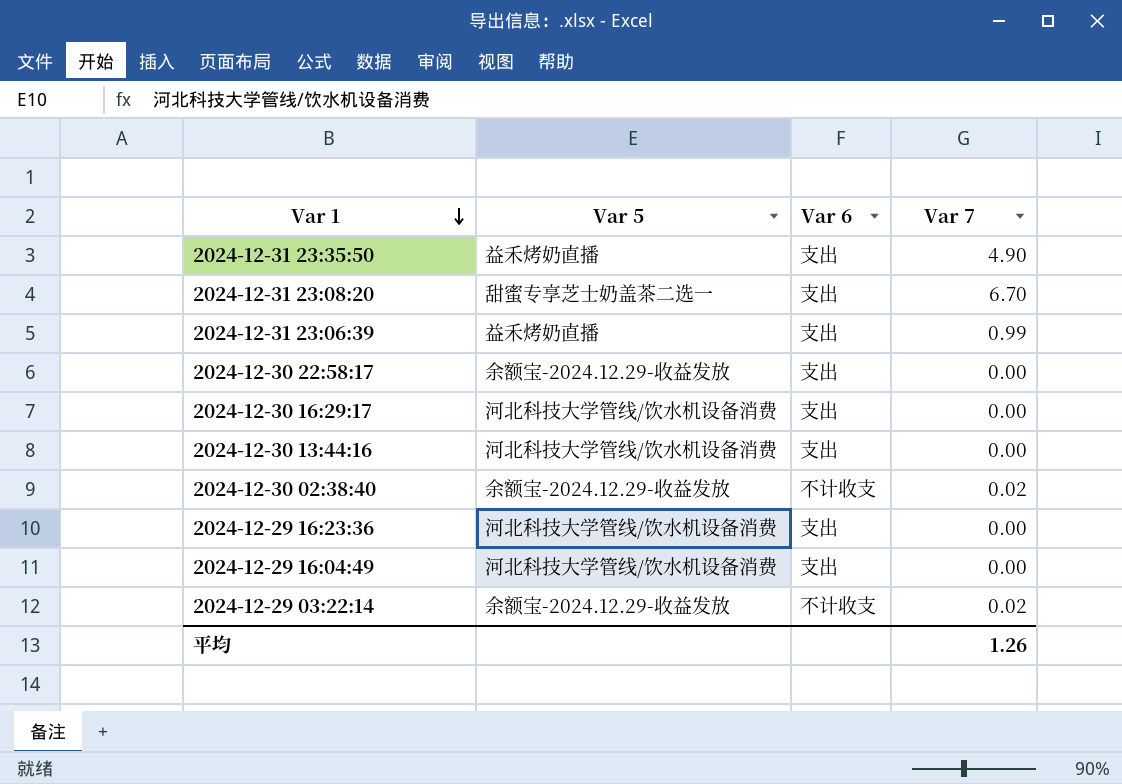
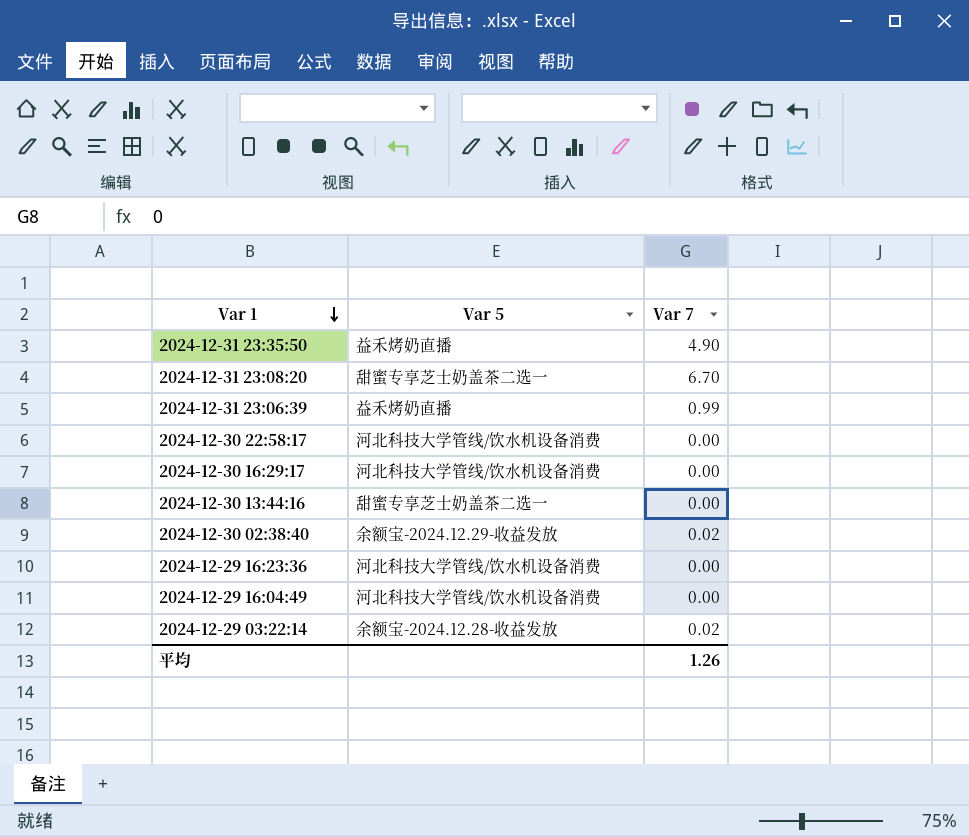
column Var 6 | position: 3 -> none
2024-12-30 22:58:17 | Var 5: 余额宝-2024.12.29-收益发放 -> 河北科技大学管线/饮水机设备消费
2024-12-30 13:44:16 | Var 5: 河北科技大学管线/饮水机设备消费 -> 甜蜜专享芝士奶盖茶二选一
2024-12-29 03:22:14 | Var 5: 余额宝-2024.12.29-收益发放 -> 余额宝-2024.12.28-收益发放

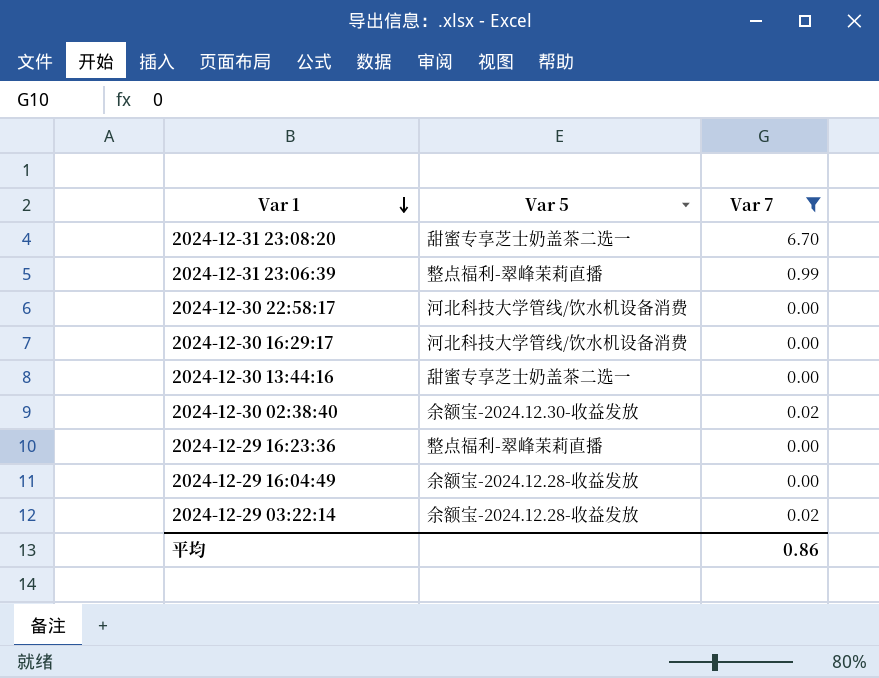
filter: none -> Var 7 != 4.90
2024-12-31 23:06:39 | Var 5: 益禾烤奶直播 -> 整点福利-翠峰茉莉直播
2024-12-30 02:38:40 | Var 5: 余额宝-2024.12.29-收益发放 -> 余额宝-2024.12.30-收益发放
2024-12-29 16:23:36 | Var 5: 河北科技大学管线/饮水机设备消费 -> 整点福利-翠峰茉莉直播
2024-12-29 16:04:49 | Var 5: 河北科技大学管线/饮水机设备消费 -> 余额宝-2024.12.28-收益发放
平均 | Var 7: 1.26 -> 0.86

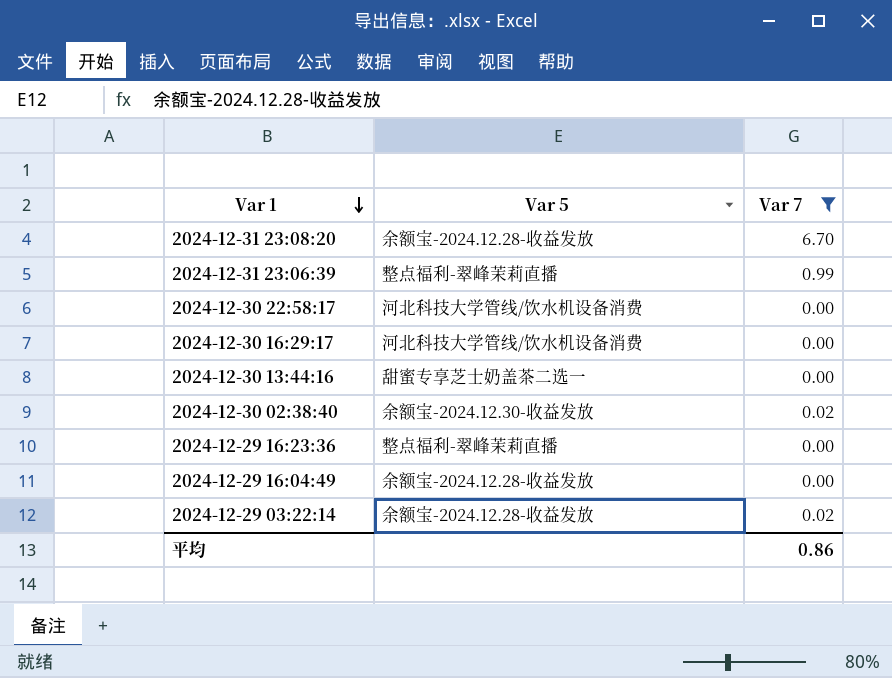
2024-12-31 23:08:20 | Var 5: 甜蜜专享芝士奶盖茶二选一 -> 余额宝-2024.12.28-收益发放

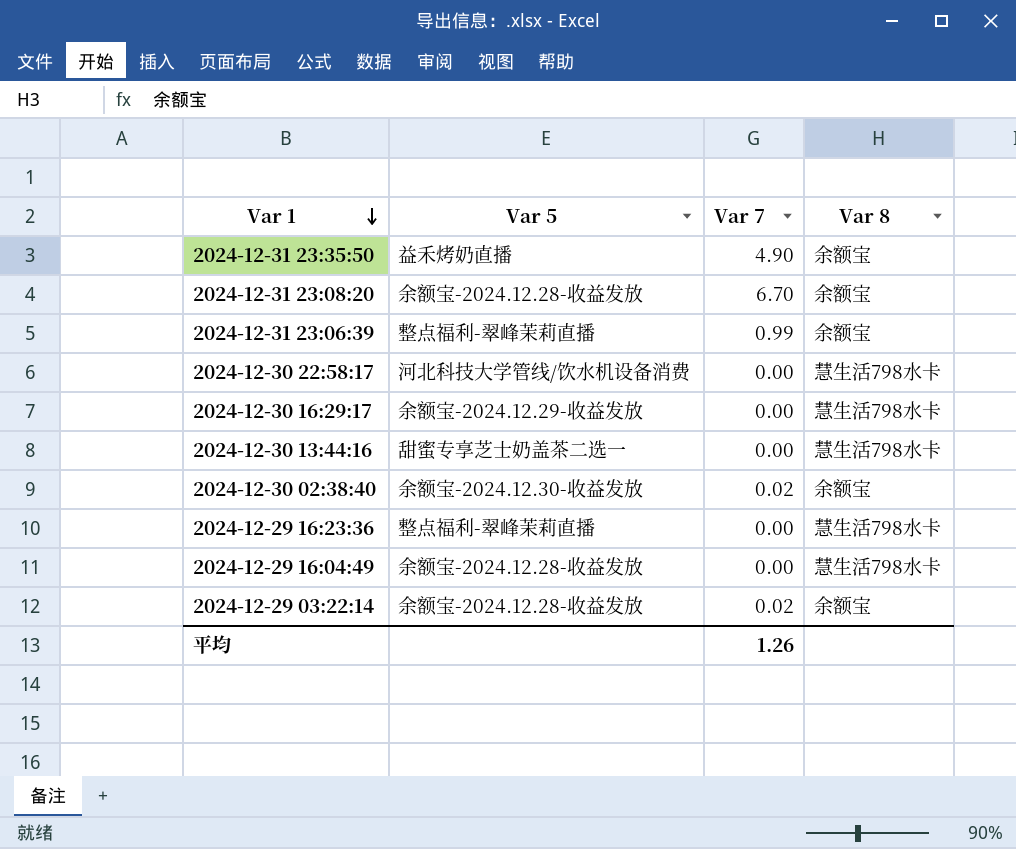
filter: Var 7 != 4.90 -> none
column Var 8 | position: none -> 4
2024-12-30 16:29:17 | Var 5: 河北科技大学管线/饮水机设备消费 -> 余额宝-2024.12.29-收益发放
平均 | Var 7: 0.86 -> 1.26

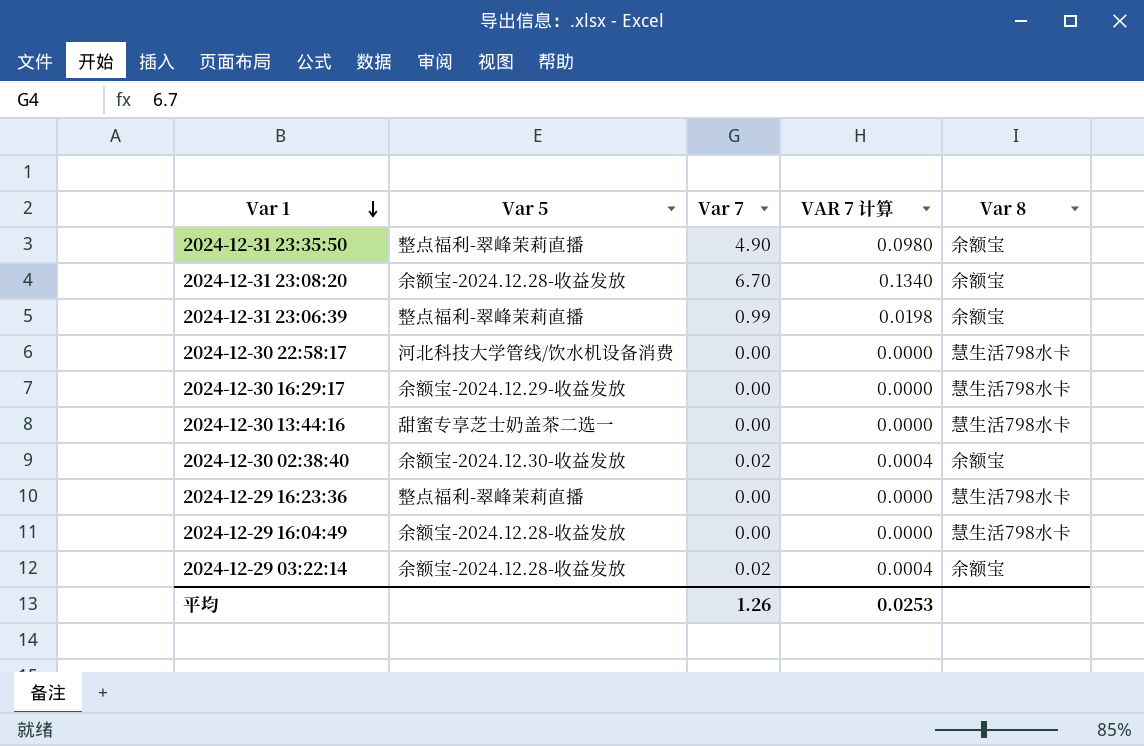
column VAR 7 计算 | formula: none -> [Var 7] * 0.02
2024-12-31 23:35:50 | Var 5: 益禾烤奶直播 -> 整点福利-翠峰茉莉直播

